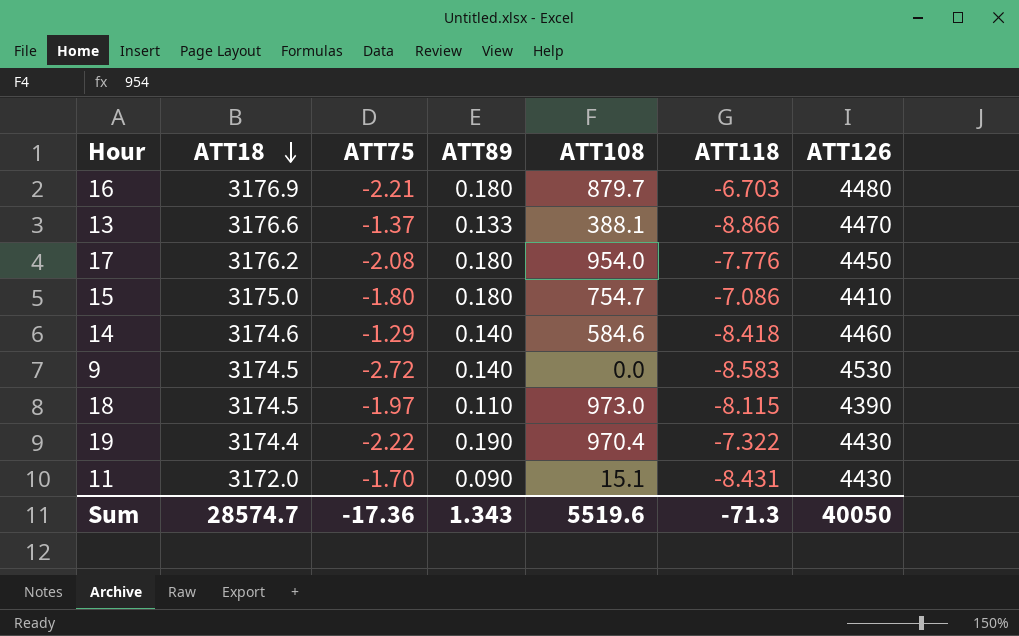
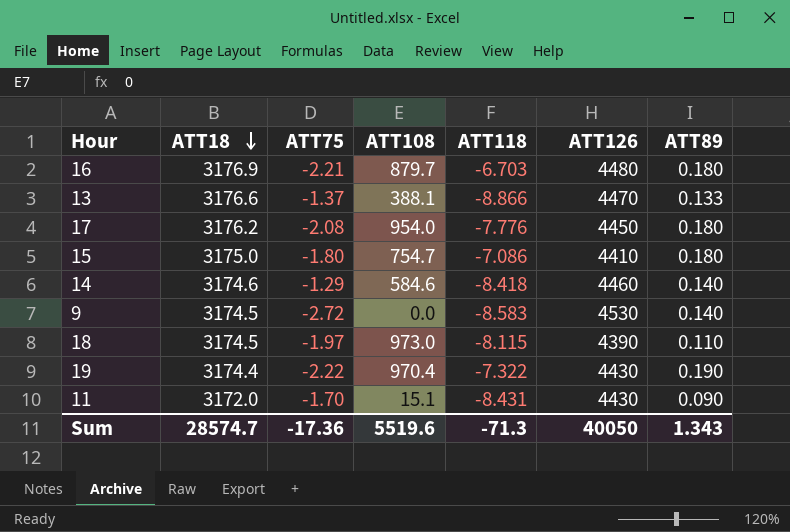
column ATT89 | position: 4 -> 7

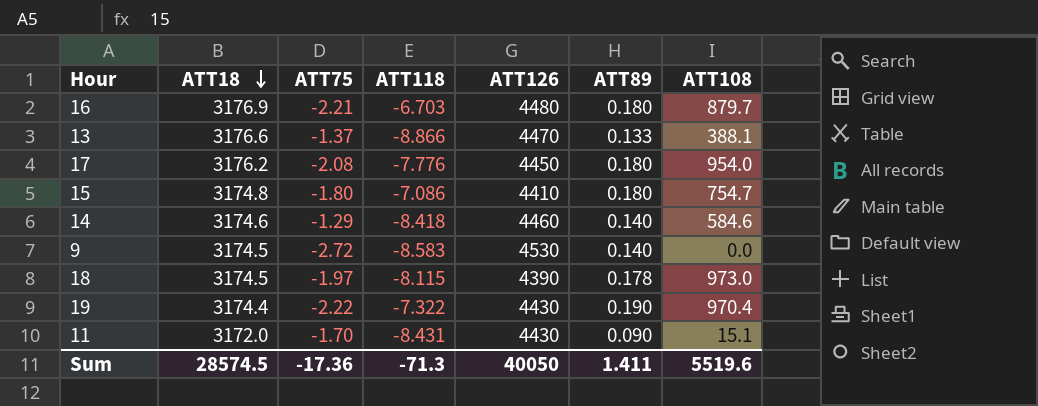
column ATT108 | position: 4 -> 7
15 | ATT18: 3175.0 -> 3174.8
18 | ATT89: 0.110 -> 0.178
Sum | ATT18: 28574.7 -> 28574.5
Sum | ATT89: 1.343 -> 1.411

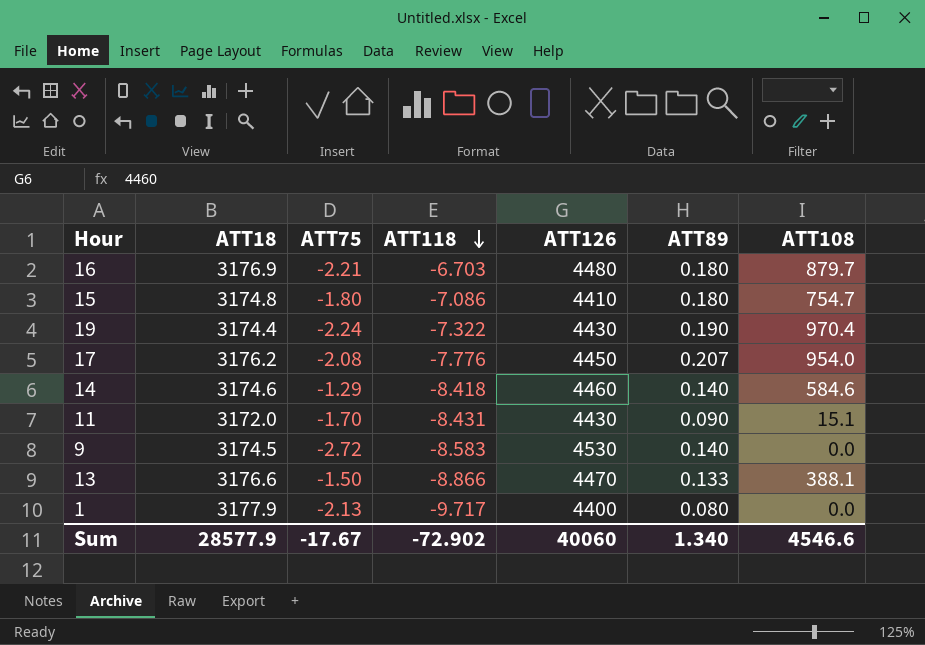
row order: ATT18 descending -> ATT118 descending
row 18: 3174.5 | -1.97 | -8.115 | 4390 | 0.178 | 973.0 -> none
19 | ATT75: -2.22 -> -2.24
17 | ATT89: 0.180 -> 0.207
13 | ATT75: -1.37 -> -1.50
row 1: none -> 3177.9 | -2.13 | -9.717 | 4400 | 0.080 | 0.0
Sum | ATT18: 28574.5 -> 28577.9
Sum | ATT75: -17.36 -> -17.67
Sum | ATT118: -71.3 -> -72.902
Sum | ATT126: 40050 -> 40060
Sum | ATT89: 1.411 -> 1.340
Sum | ATT108: 5519.6 -> 4546.6

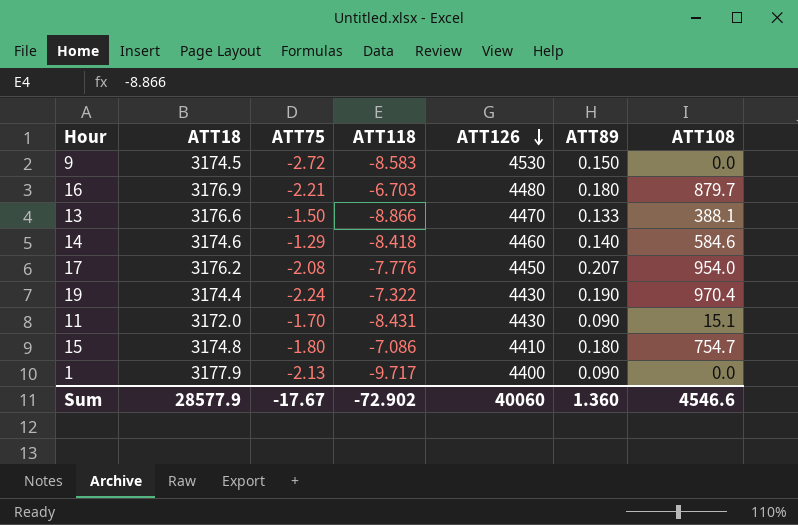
row order: ATT118 descending -> ATT126 descending
9 | ATT89: 0.140 -> 0.150
1 | ATT89: 0.080 -> 0.090
Sum | ATT89: 1.340 -> 1.360

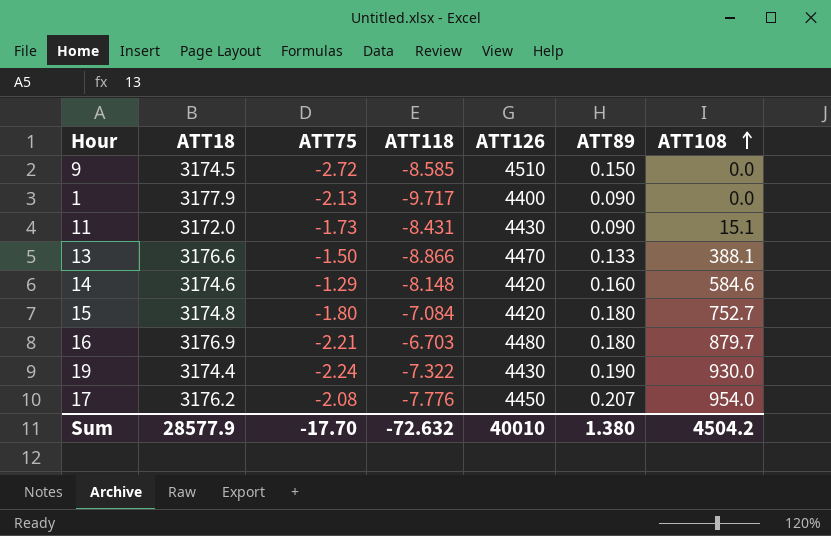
row order: ATT126 descending -> ATT108 ascending
9 | ATT118: -8.583 -> -8.585
9 | ATT126: 4530 -> 4510
11 | ATT75: -1.70 -> -1.73
14 | ATT118: -8.418 -> -8.148
14 | ATT126: 4460 -> 4420
14 | ATT89: 0.140 -> 0.160
15 | ATT118: -7.086 -> -7.084
15 | ATT126: 4410 -> 4420
15 | ATT108: 754.7 -> 752.7
19 | ATT108: 970.4 -> 930.0
Sum | ATT75: -17.67 -> -17.70
Sum | ATT118: -72.902 -> -72.632
Sum | ATT126: 40060 -> 40010
Sum | ATT89: 1.360 -> 1.380
Sum | ATT108: 4546.6 -> 4504.2

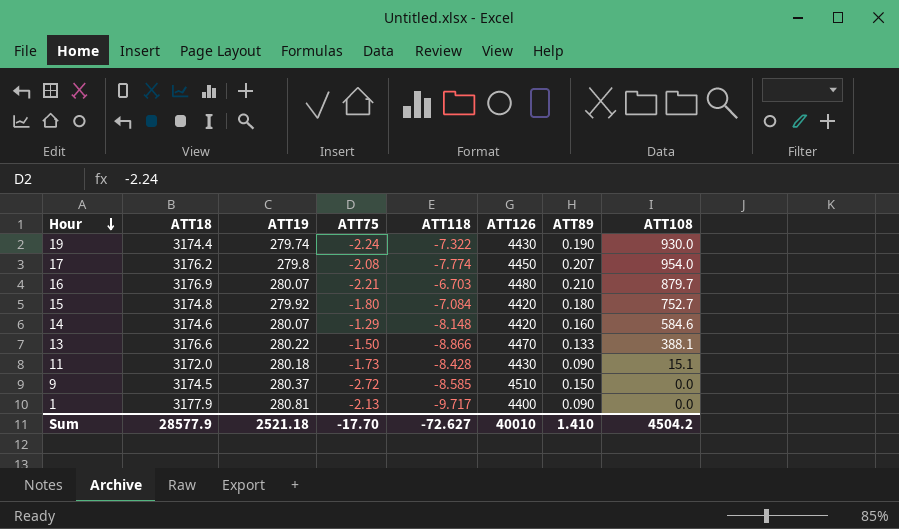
row order: ATT108 ascending -> Hour descending
column ATT19 | position: none -> 3
17 | ATT118: -7.776 -> -7.774
16 | ATT89: 0.180 -> 0.210
11 | ATT118: -8.431 -> -8.428
Sum | ATT118: -72.632 -> -72.627
Sum | ATT89: 1.380 -> 1.410

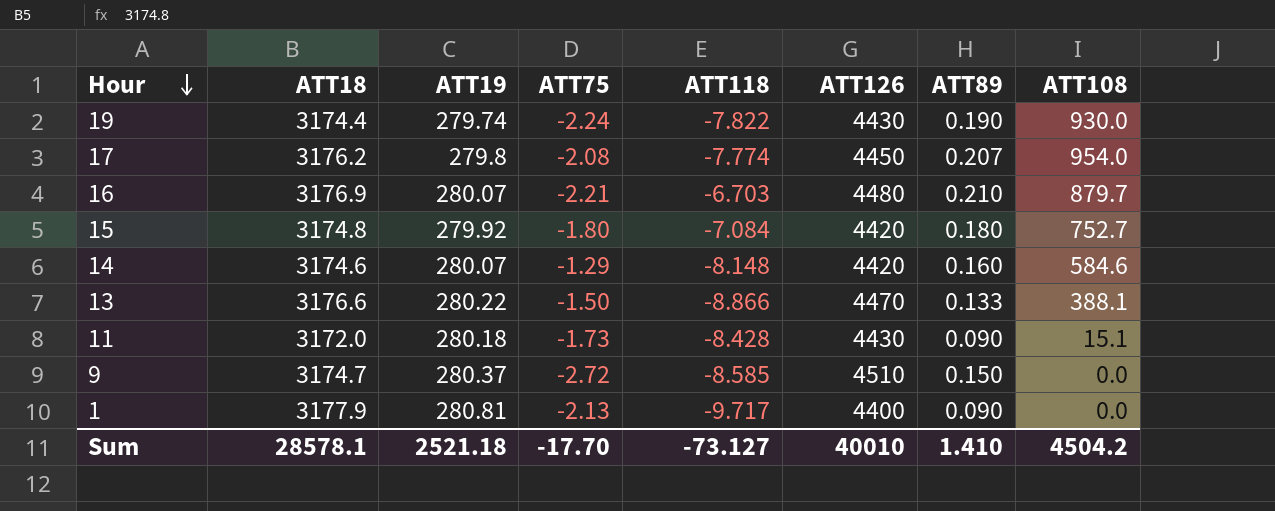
19 | ATT118: -7.322 -> -7.822
9 | ATT18: 3174.5 -> 3174.7
Sum | ATT18: 28577.9 -> 28578.1
Sum | ATT118: -72.627 -> -73.127

